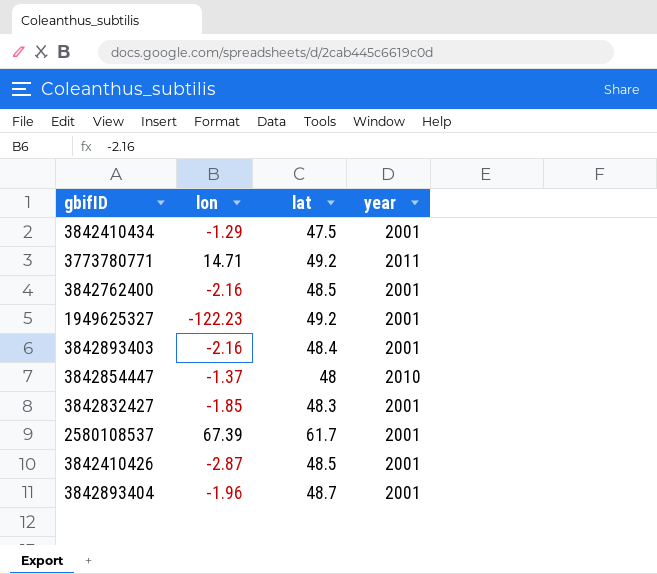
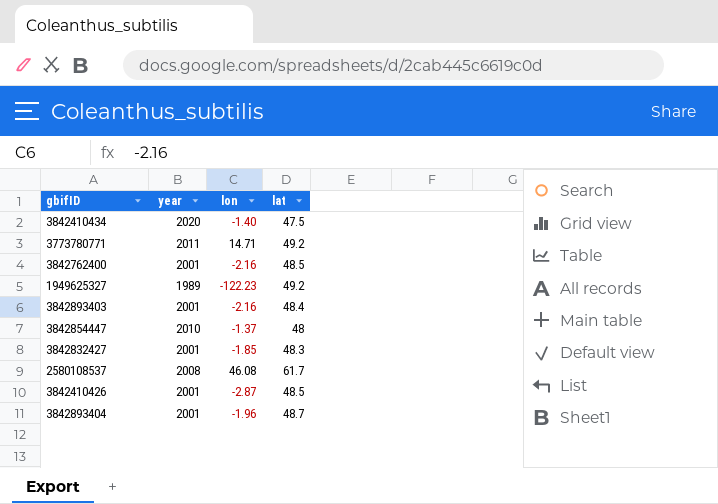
column year | position: 4 -> 2
3842410434 | year: 2001 -> 2020
3842410434 | lon: -1.29 -> -1.40
1949625327 | year: 2001 -> 1989
2580108537 | year: 2001 -> 2008
2580108537 | lon: 67.39 -> 46.08

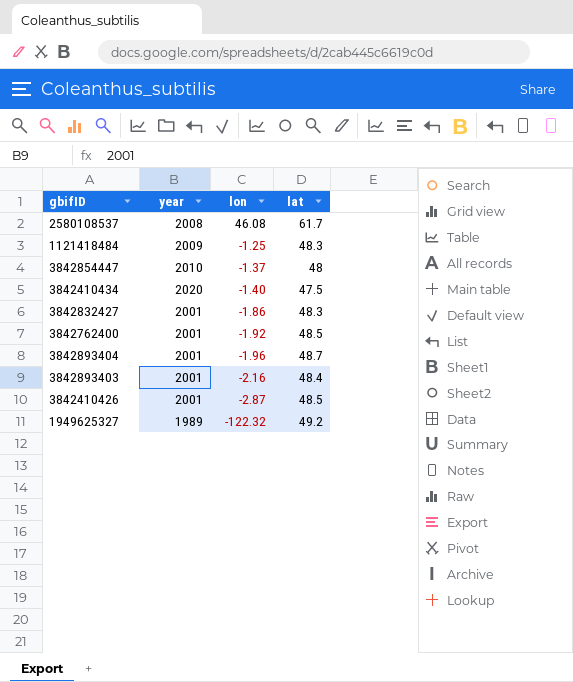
row order: none -> lon descending
row 3773780771: 2011 | 14.71 | 49.2 -> none
row 1121418484: none -> 2009 | -1.25 | 48.3
3842832427 | lon: -1.85 -> -1.86
3842762400 | lon: -2.16 -> -1.92
1949625327 | lon: -122.23 -> -122.32

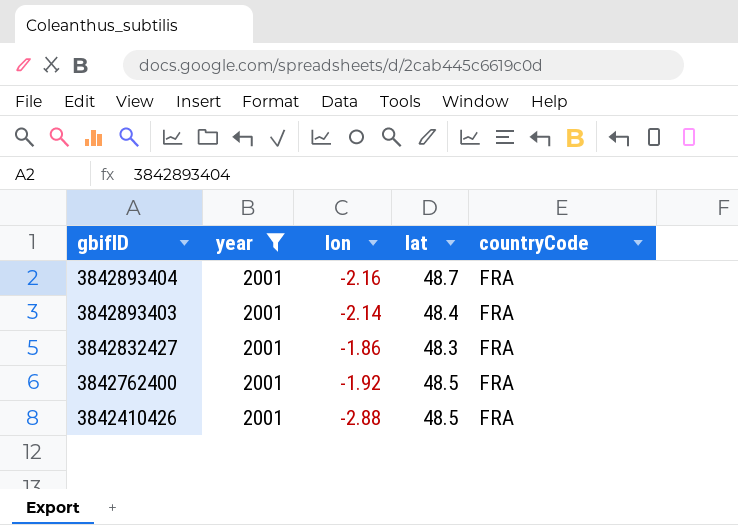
filter: none -> year = 2001
row order: lon descending -> gbifID descending
column countryCode | position: none -> 5
3842893404 | lon: -1.96 -> -2.16
3842893403 | lon: -2.16 -> -2.14
3842410426 | lon: -2.87 -> -2.88

